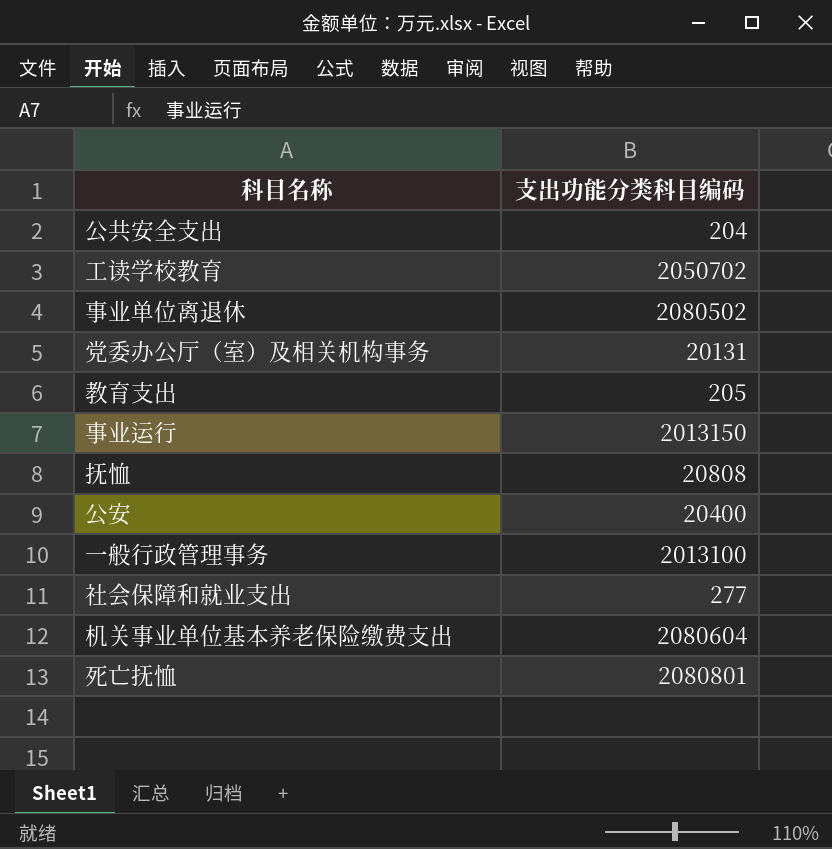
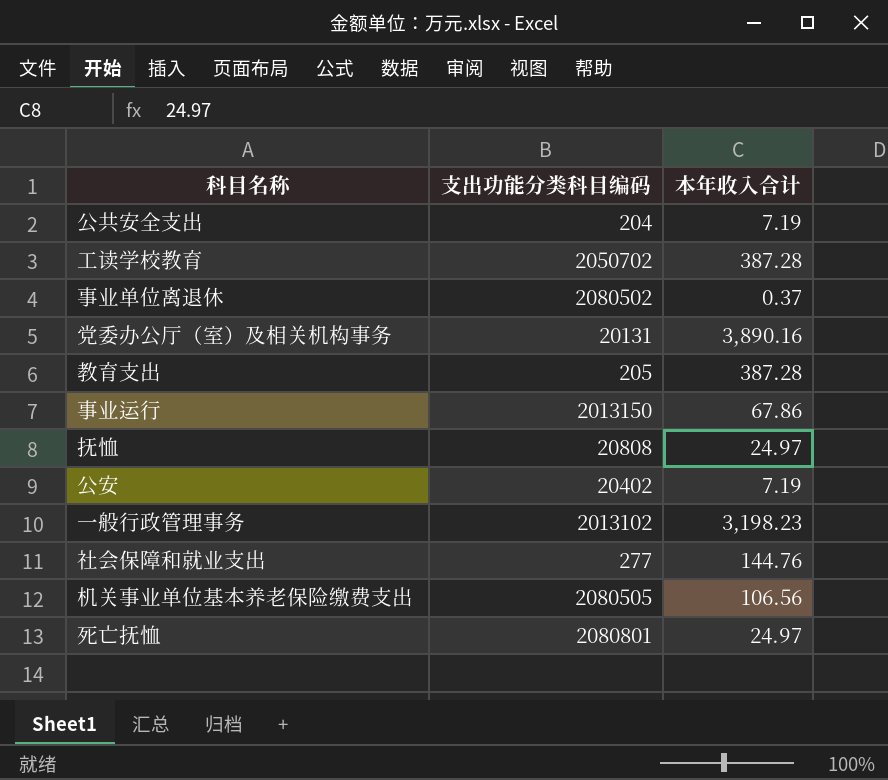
column 本年收入合计 | position: none -> 3
公安 | 支出功能分类科目编码: 20400 -> 20402
一般行政管理事务 | 支出功能分类科目编码: 2013100 -> 2013102
机关事业单位基本养老保险缴费支出 | 支出功能分类科目编码: 2080604 -> 2080505

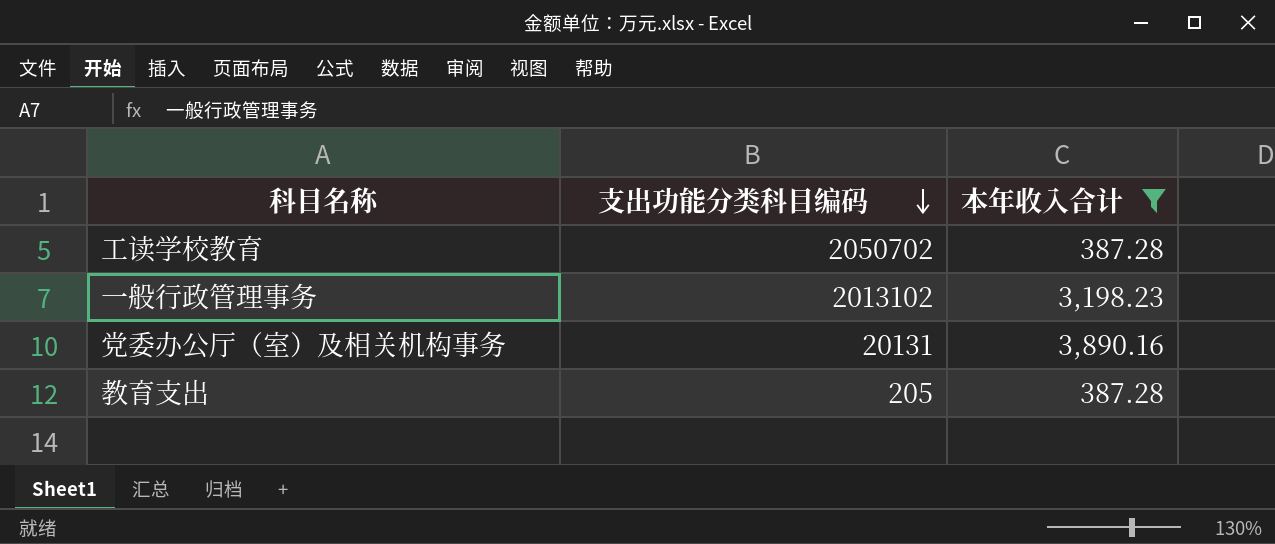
filter: none -> 本年收入合计 >= 387.28
row order: none -> 支出功能分类科目编码 descending

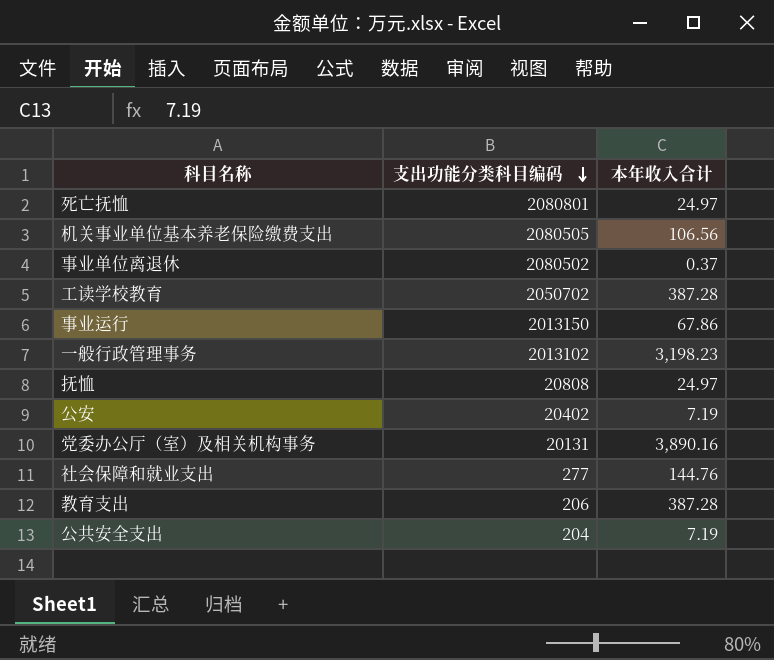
filter: 本年收入合计 >= 387.28 -> none
教育支出 | 支出功能分类科目编码: 205 -> 206

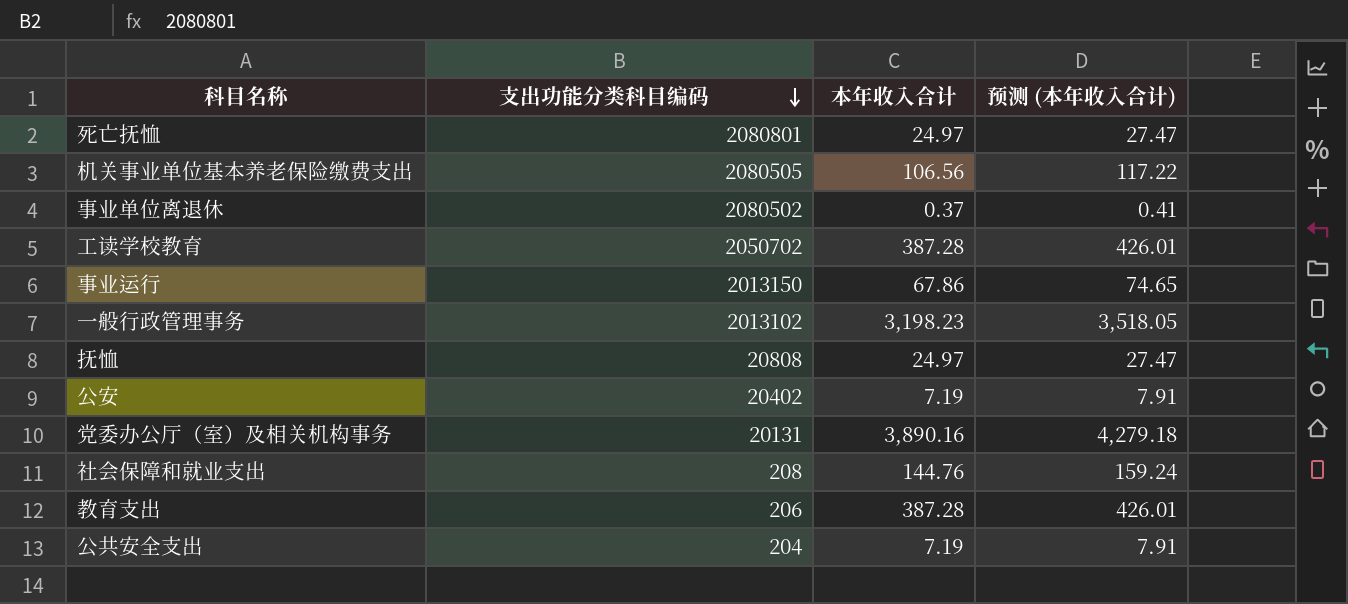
column 预测 (本年收入合计) | formula: none -> [本年收入合计] * 1.1
社会保障和就业支出 | 支出功能分类科目编码: 277 -> 208

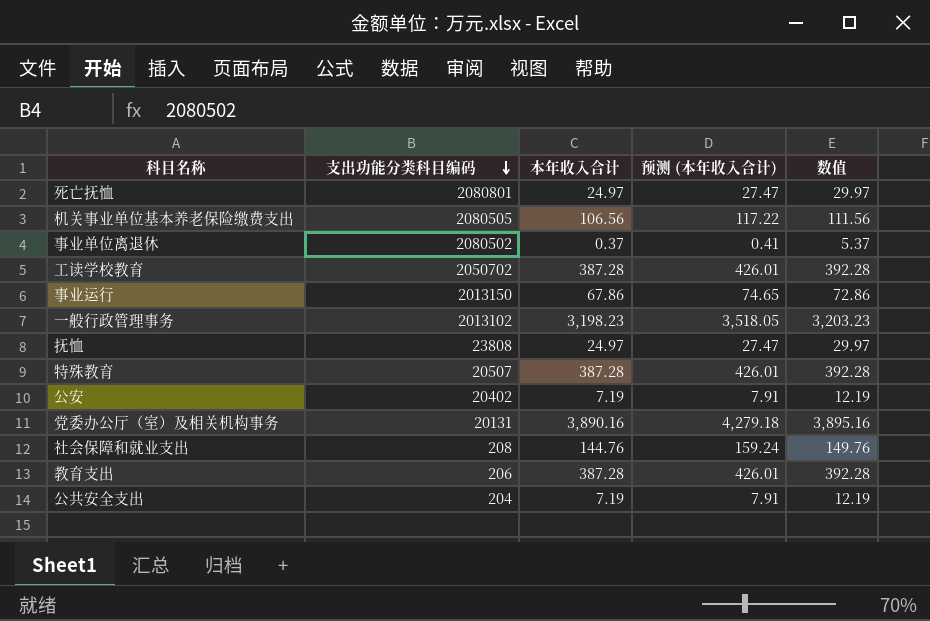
column 数值 | formula: none -> [本年收入合计] + 5
抚恤 | 支出功能分类科目编码: 20808 -> 23808
row 特殊教育: none -> 20507 | 387.28 | 426.01 | 392.28

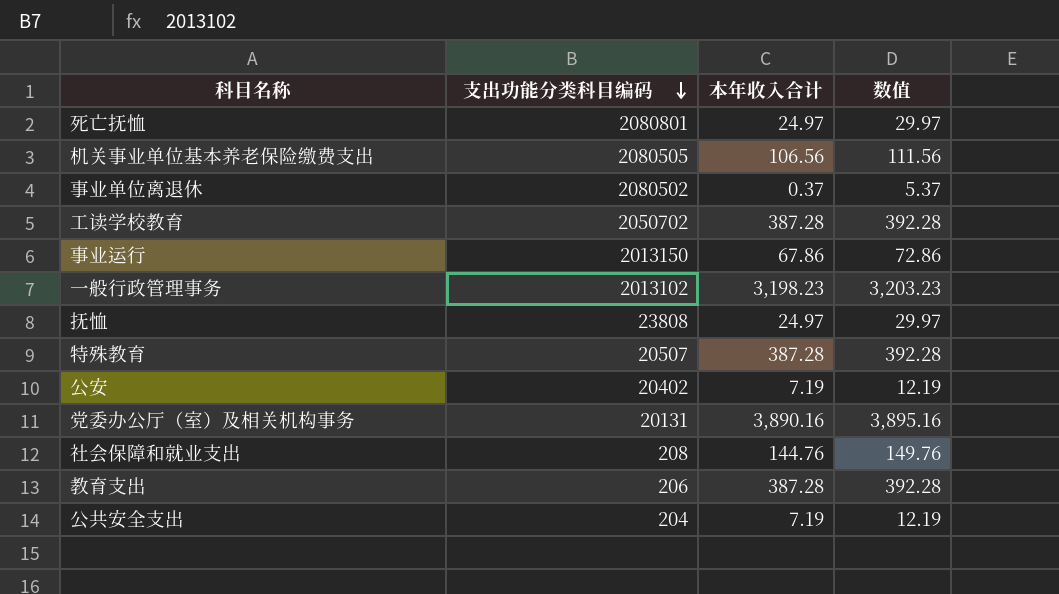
column 预测 (本年收入合计) | formula: [本年收入合计] * 1.1 -> none

